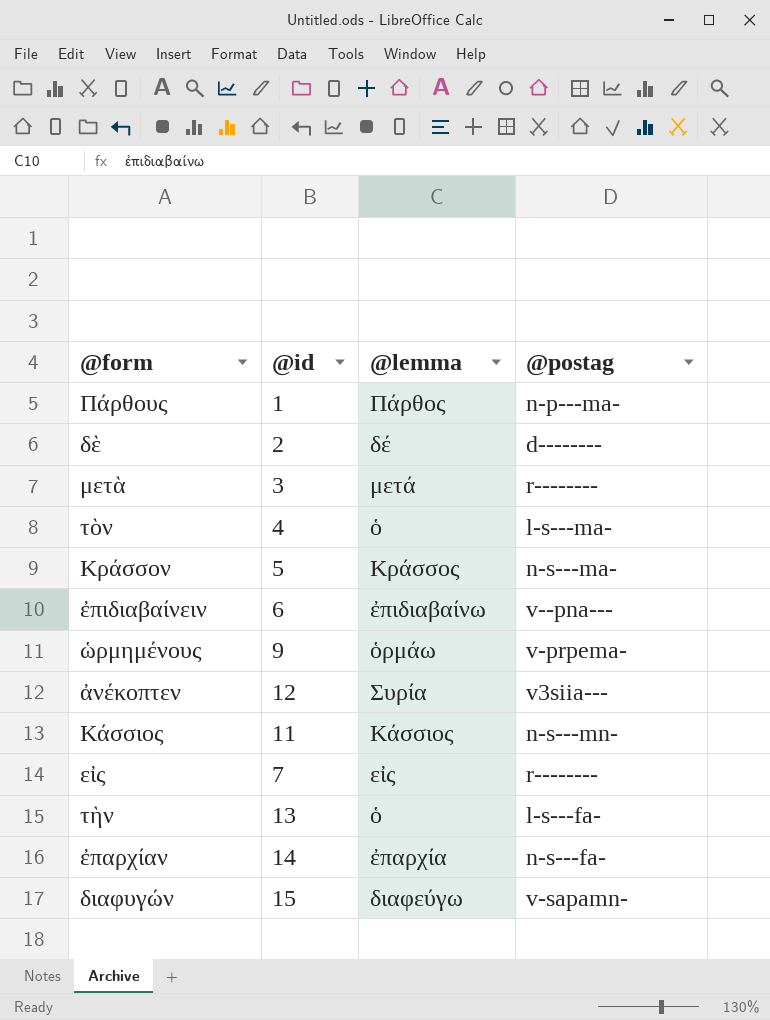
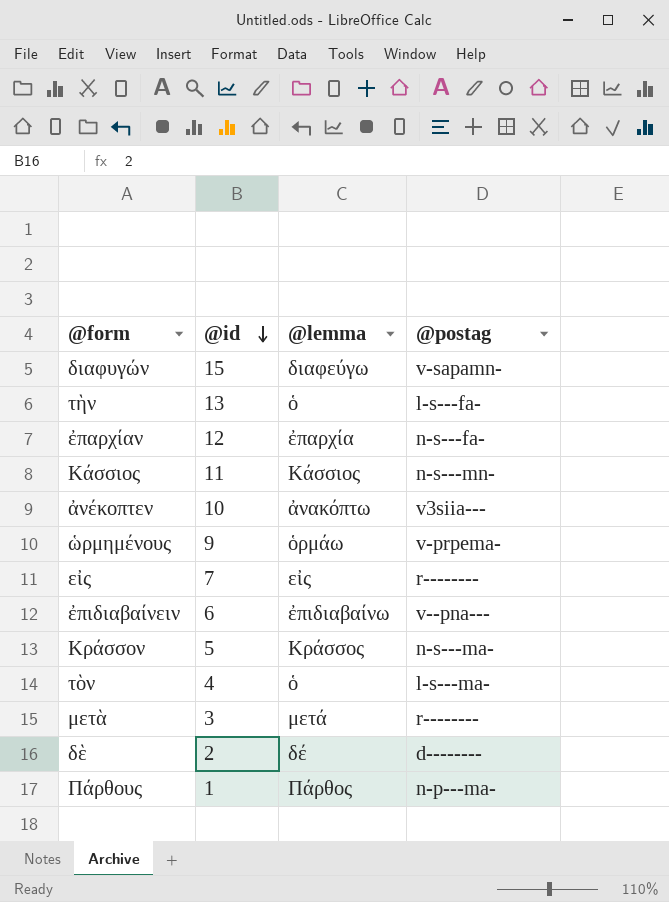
row order: none -> @id descending
ἐπαρχίαν | @id: 14 -> 12
ἀνέκοπτεν | @id: 12 -> 10
ἀνέκοπτεν | @lemma: Συρία -> ἀνακόπτω

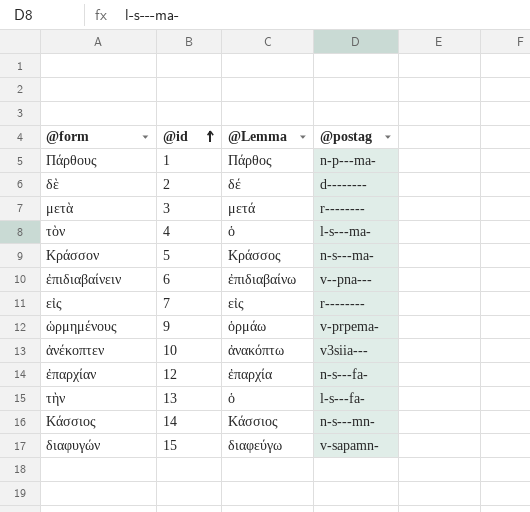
row order: @id descending -> @id ascending
column name: @lemma -> @Lemma
Κάσσιος | @id: 11 -> 14

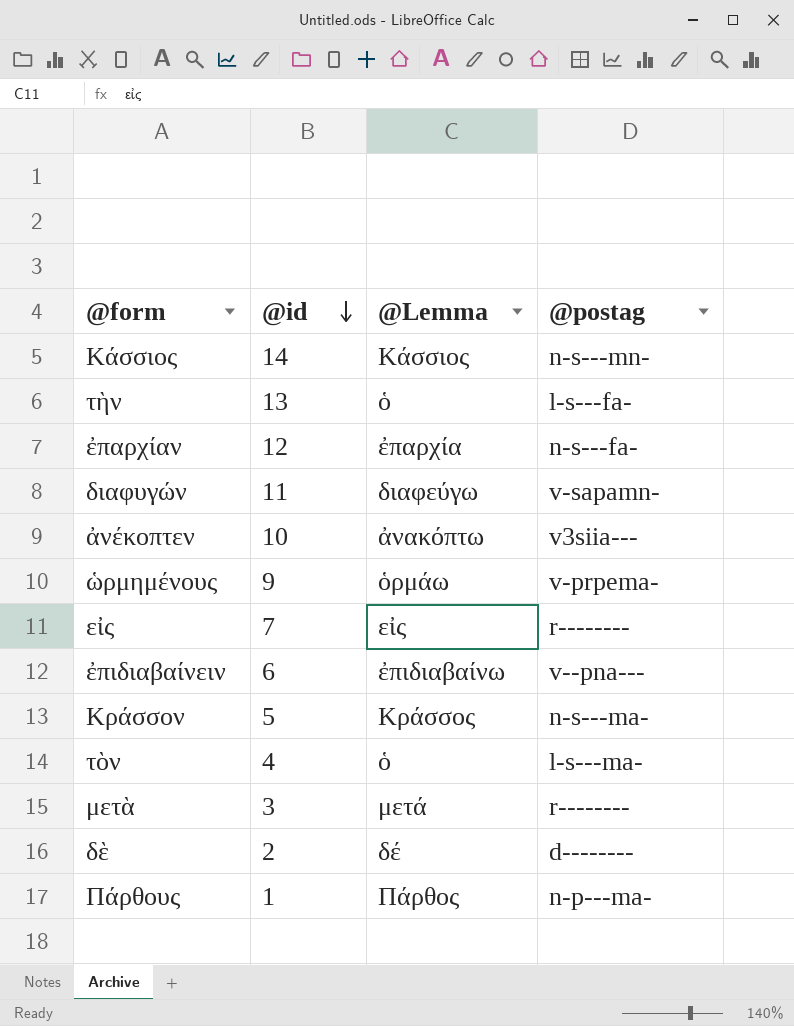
row order: @id ascending -> @id descending
διαφυγών | @id: 15 -> 11

